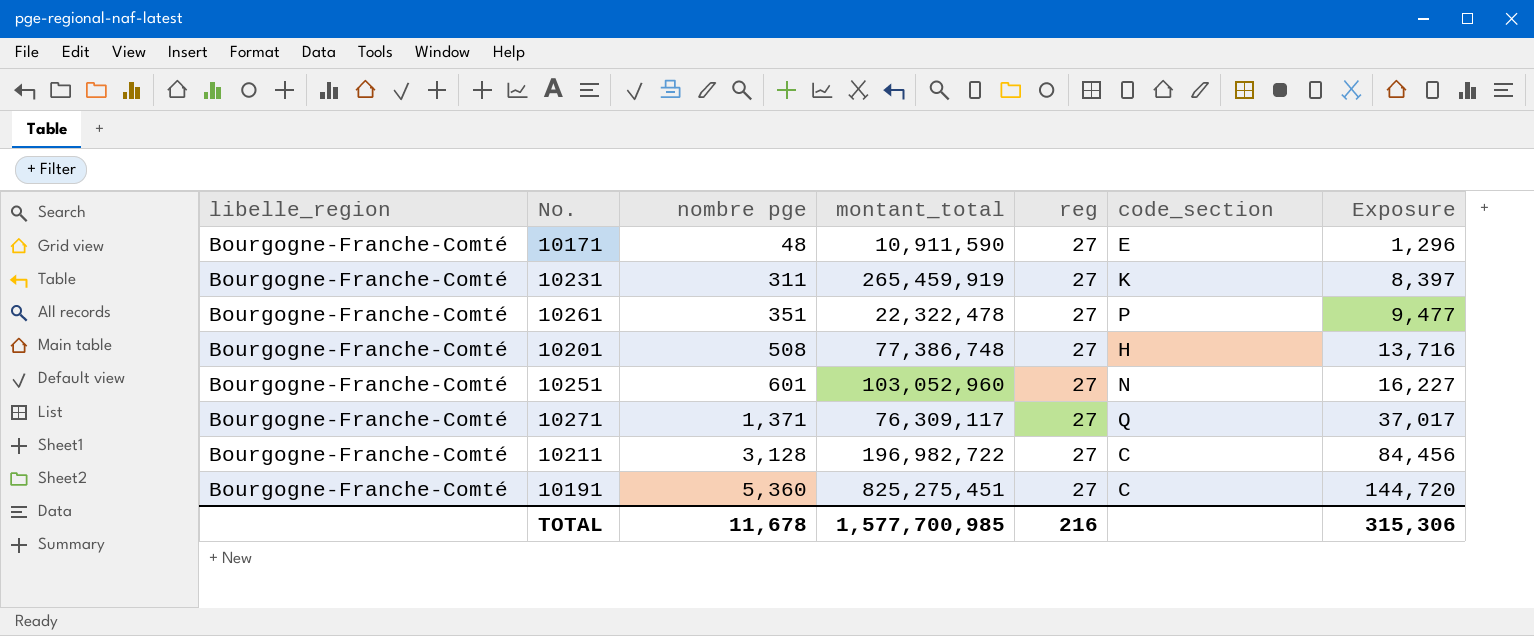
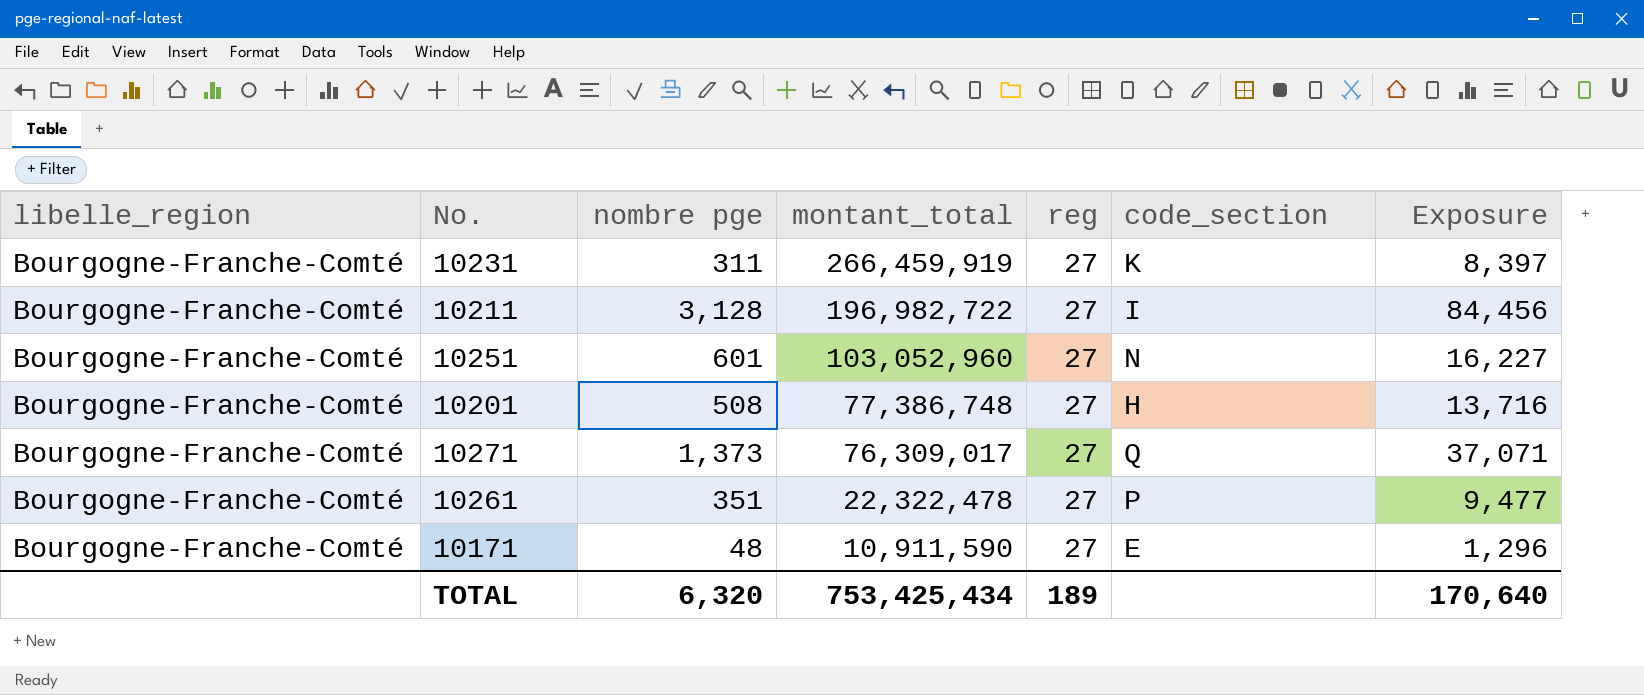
row order: nombre pge ascending -> montant_total descending
row 10191: Bourgogne-Franche-Comté | 5,360 | 825,275,451 | 27 | C | 144,720 -> none
10231 | montant_total: 265,459,919 -> 266,459,919
10211 | code_section: C -> I
10271 | nombre pge: 1,371 -> 1,373
10271 | montant_total: 76,309,117 -> 76,309,017
10271 | Exposure: 37,017 -> 37,071
TOTAL | nombre pge: 11,678 -> 6,320
TOTAL | montant_total: 1,577,700,985 -> 753,425,434
TOTAL | reg: 216 -> 189
TOTAL | Exposure: 315,306 -> 170,640

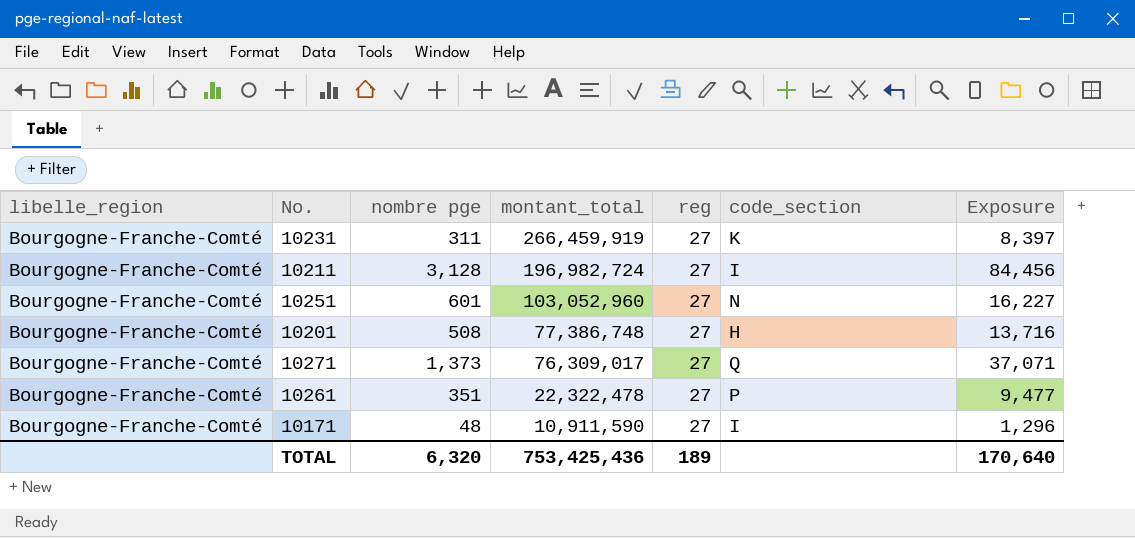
10211 | montant_total: 196,982,722 -> 196,982,724
10171 | code_section: E -> I
TOTAL | montant_total: 753,425,434 -> 753,425,436

